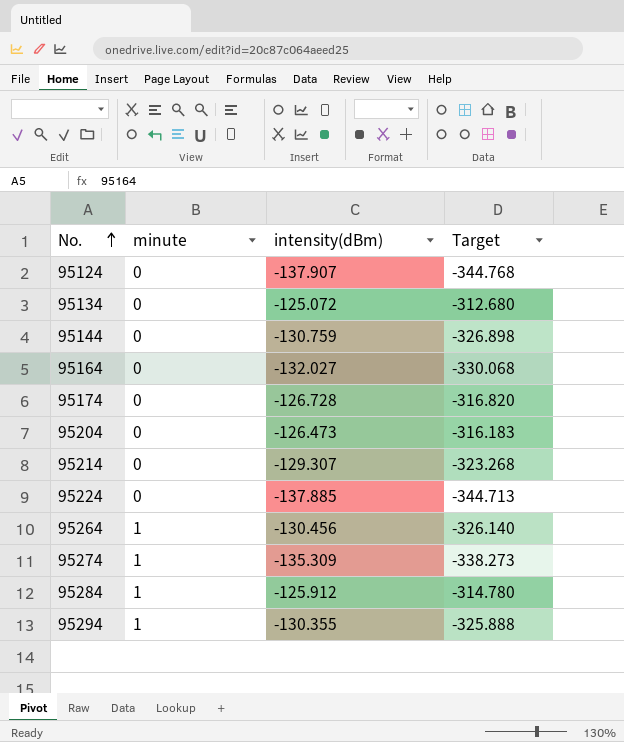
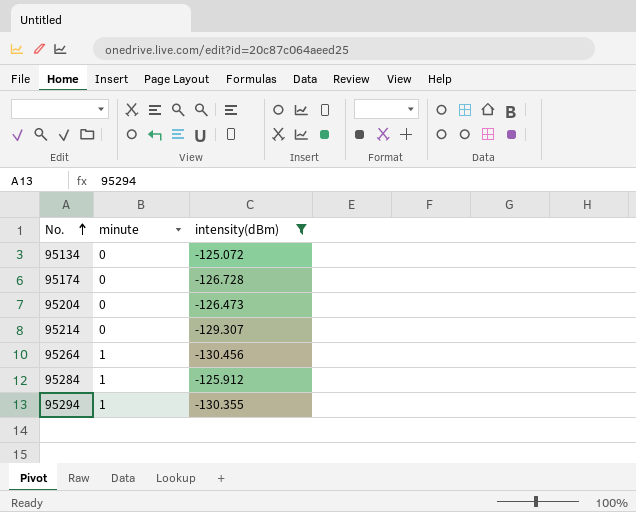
filter: none -> intensity(dBm) >= -130.456
column Target | formula: [intensity(dBm)] * 2.5 -> none

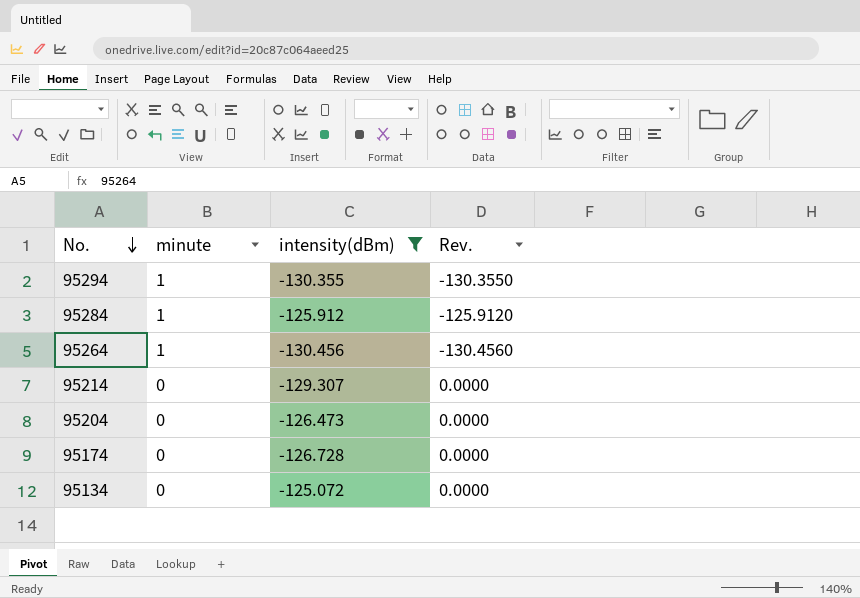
row order: No. ascending -> No. descending
column Rev. | formula: none -> [minute] * [intensity(dBm)]

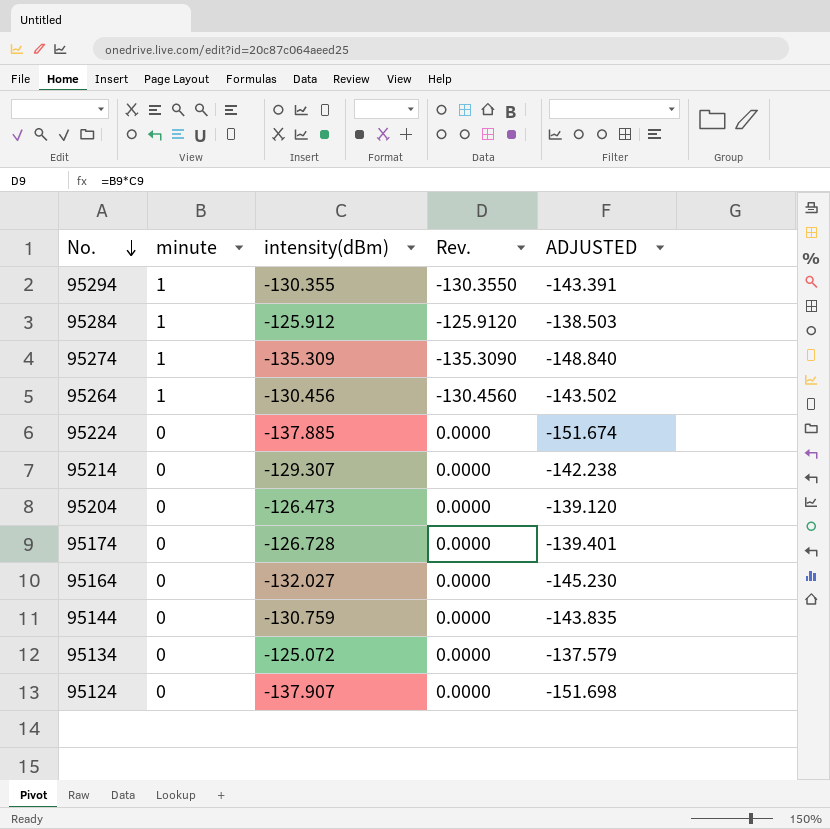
filter: intensity(dBm) >= -130.456 -> none
column ADJUSTED | formula: none -> [intensity(dBm)] * 1.1

